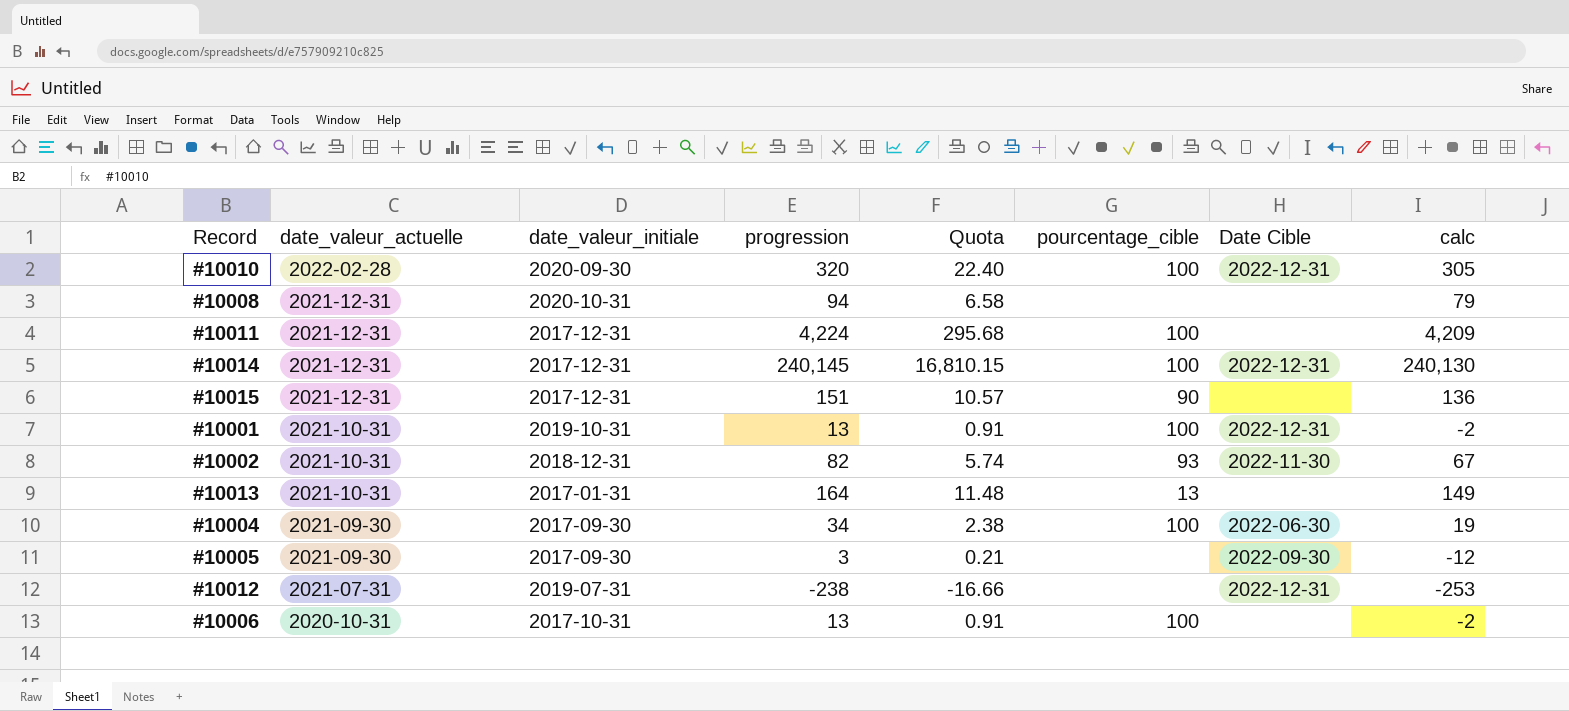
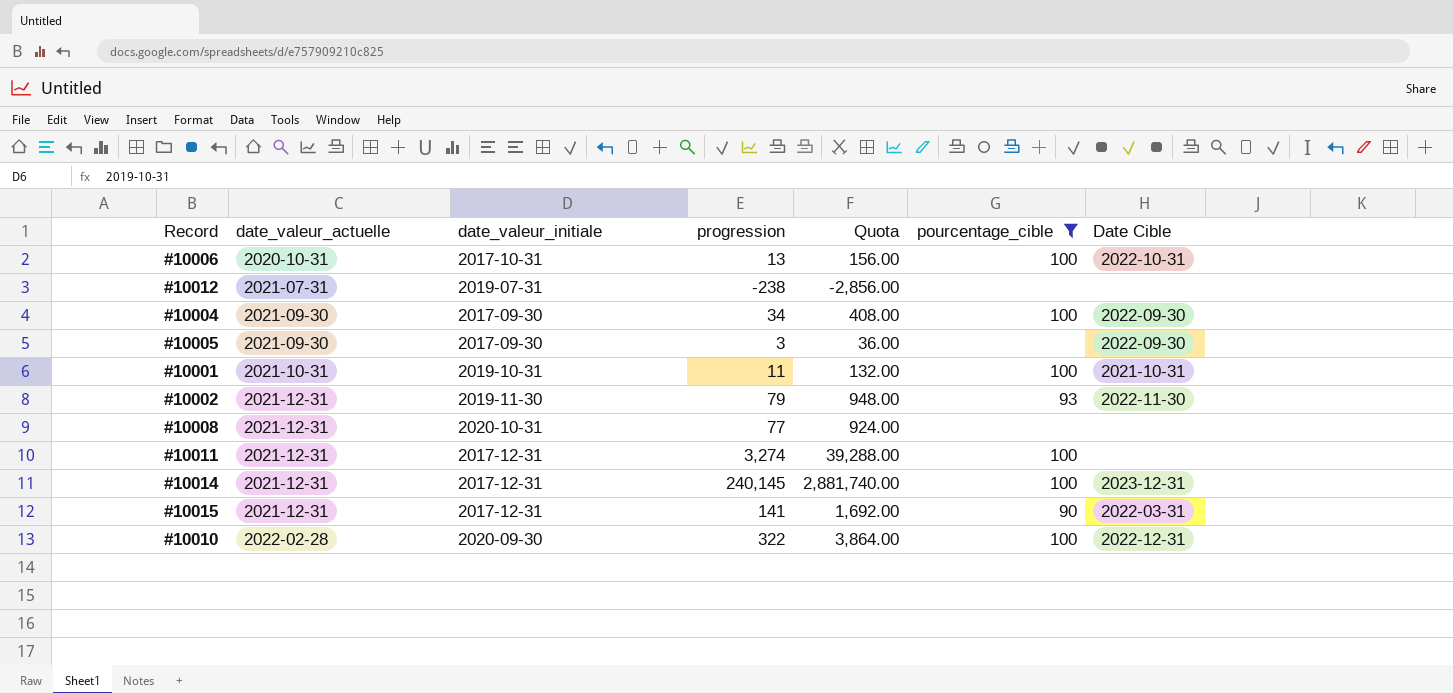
filter: none -> pourcentage_cible != 13
row order: date_valeur_actuelle descending -> date_valeur_actuelle ascending
column calc | formula: [progression] - 15 -> none
column Quota | formula: [progression] * 0.07 -> [progression] * 12
#10006 | Date Cible: none -> 2022-10-31
#10012 | Date Cible: 2022-12-31 -> none
#10004 | Date Cible: 2022-06-30 -> 2022-09-30
#10001 | progression: 13 -> 11
#10001 | Date Cible: 2022-12-31 -> 2021-10-31
#10002 | date_valeur_actuelle: 2021-10-31 -> 2021-12-31
#10002 | date_valeur_initiale: 2018-12-31 -> 2019-11-30
#10002 | progression: 82 -> 79
#10008 | progression: 94 -> 77
#10011 | progression: 4,224 -> 3,274
#10014 | Date Cible: 2022-12-31 -> 2023-12-31
#10015 | progression: 151 -> 141
#10015 | Date Cible: none -> 2022-03-31
#10010 | progression: 320 -> 322

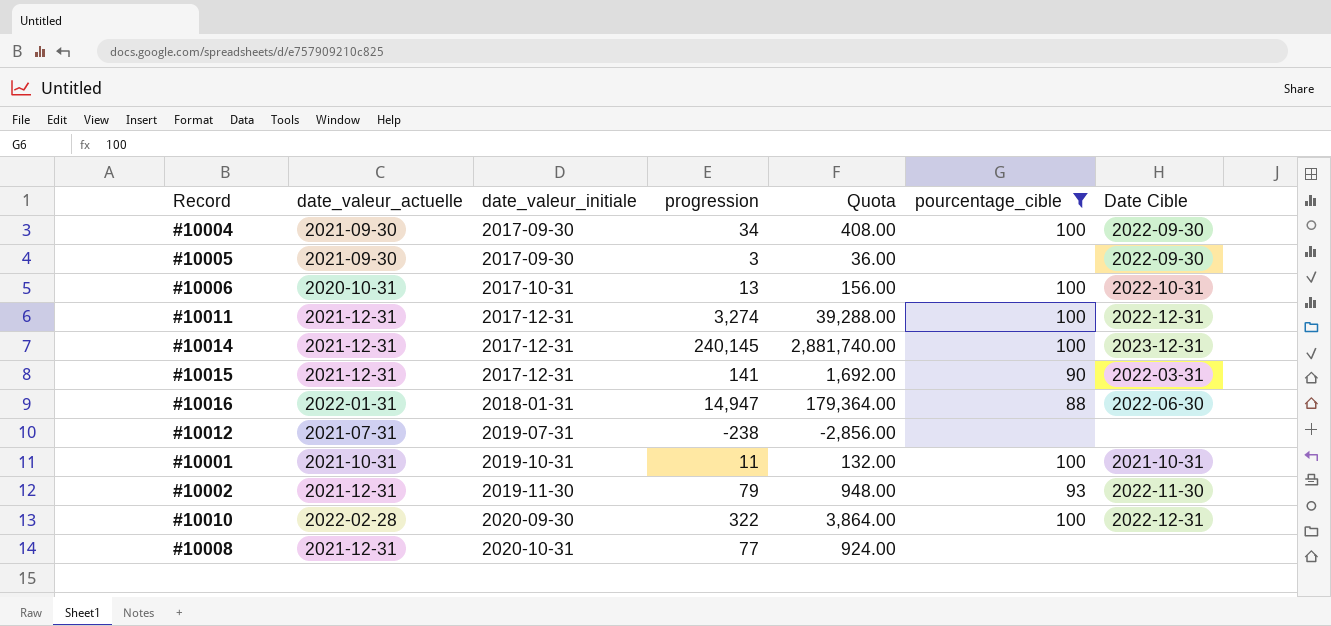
row order: date_valeur_actuelle ascending -> date_valeur_initiale ascending
#10011 | Date Cible: none -> 2022-12-31
row #10016: none -> 2022-01-31 | 2018-01-31 | 14,947 | 179,364.00 | 88 | 2022-06-30

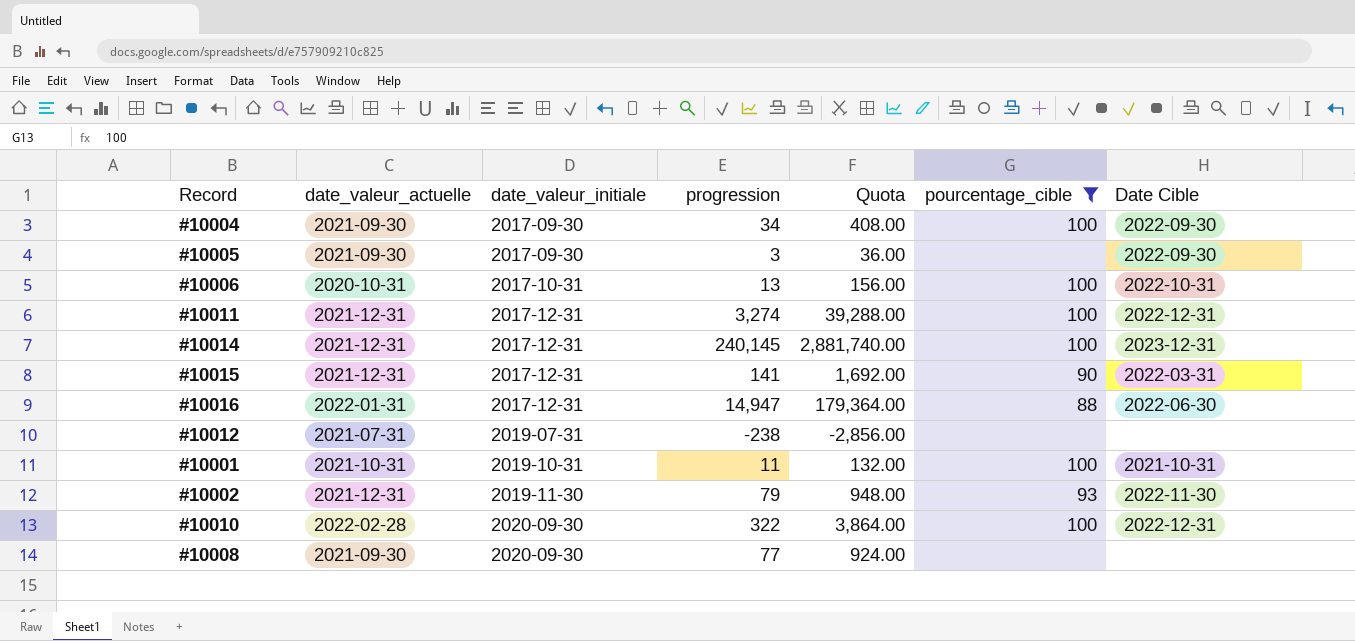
#10016 | date_valeur_initiale: 2018-01-31 -> 2017-12-31
#10008 | date_valeur_actuelle: 2021-12-31 -> 2021-09-30
#10008 | date_valeur_initiale: 2020-10-31 -> 2020-09-30

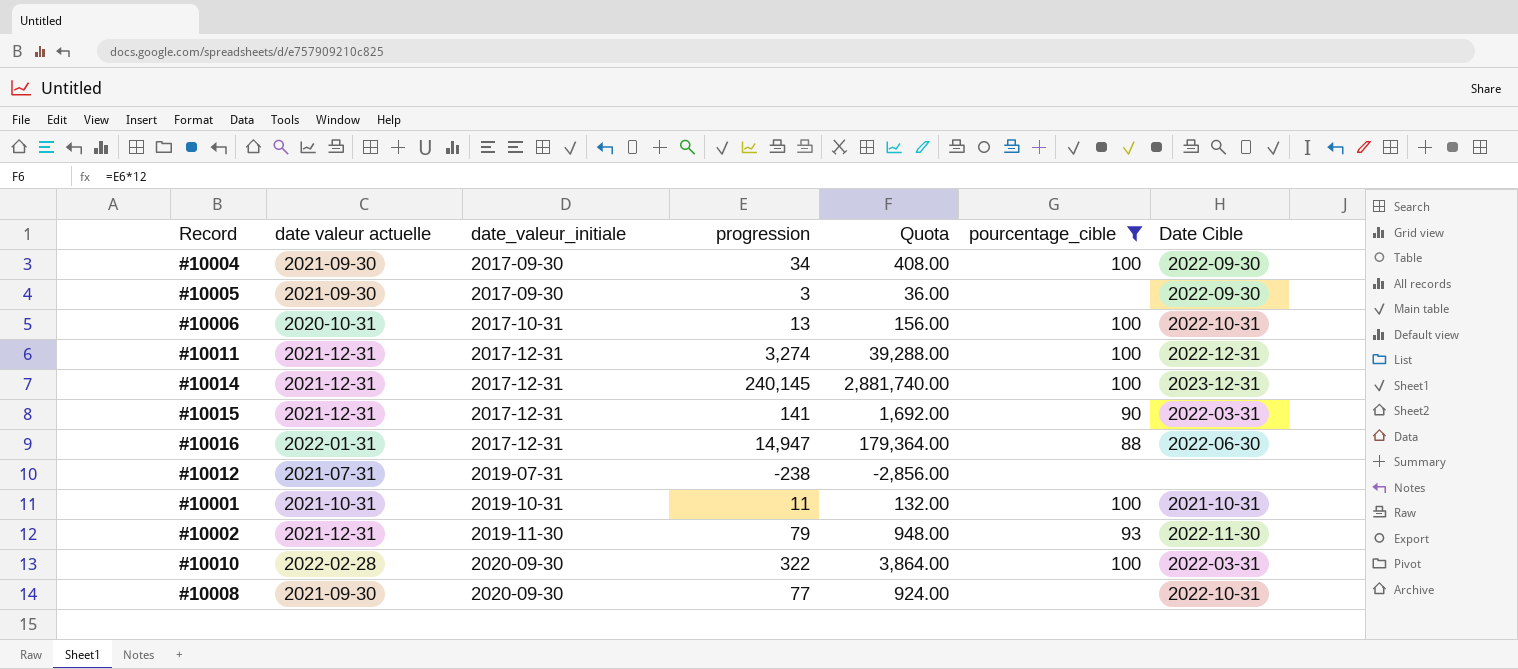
column name: date_valeur_actuelle -> date valeur actuelle
#10010 | Date Cible: 2022-12-31 -> 2022-03-31
#10008 | Date Cible: none -> 2022-10-31

